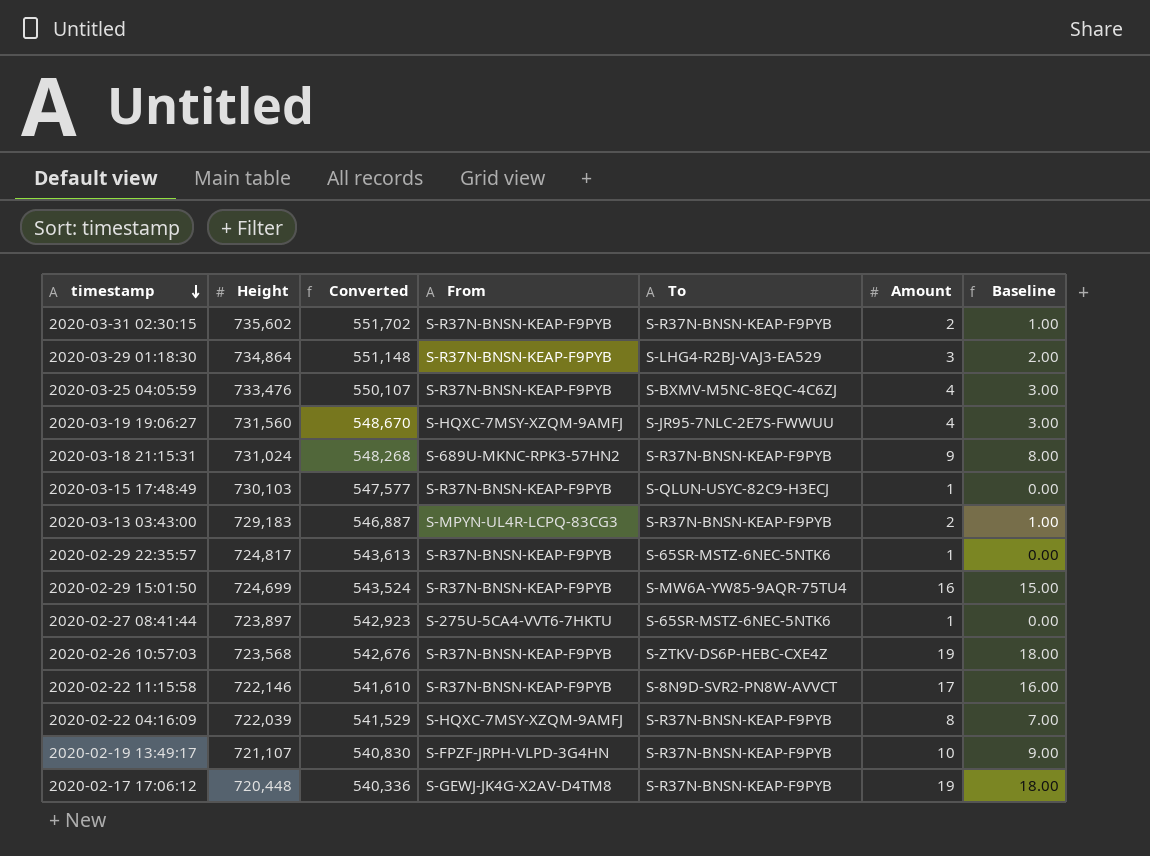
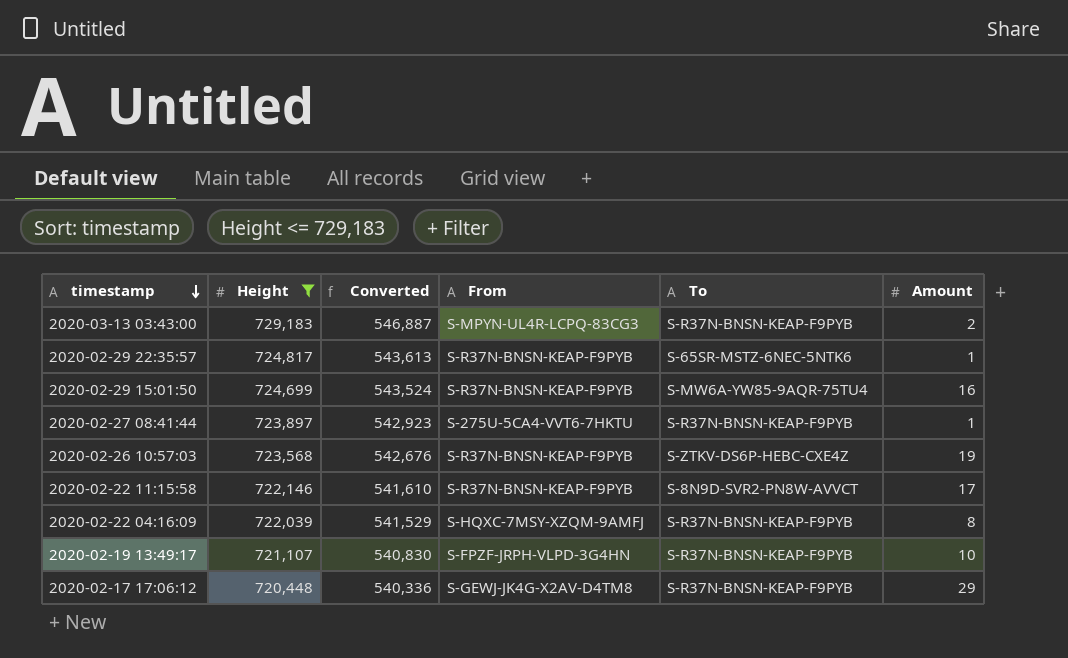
filter: none -> Height <= 729,183
column Baseline | formula: [Amount] - 1 -> none
2020-02-27 08:41:44 | To: S-65SR-MSTZ-6NEC-5NTK6 -> S-R37N-BNSN-KEAP-F9PYB
2020-02-17 17:06:12 | Amount: 19 -> 29

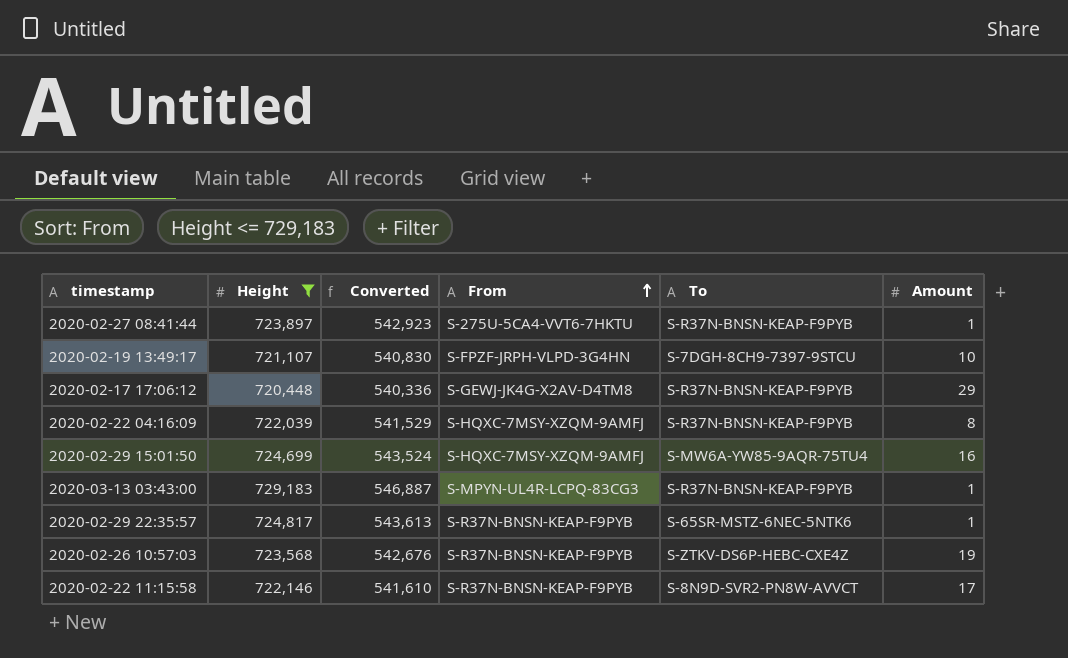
row order: timestamp descending -> From ascending
2020-02-19 13:49:17 | To: S-R37N-BNSN-KEAP-F9PYB -> S-7DGH-8CH9-7397-9STCU
2020-02-29 15:01:50 | From: S-R37N-BNSN-KEAP-F9PYB -> S-HQXC-7MSY-XZQM-9AMFJ
2020-03-13 03:43:00 | Amount: 2 -> 1

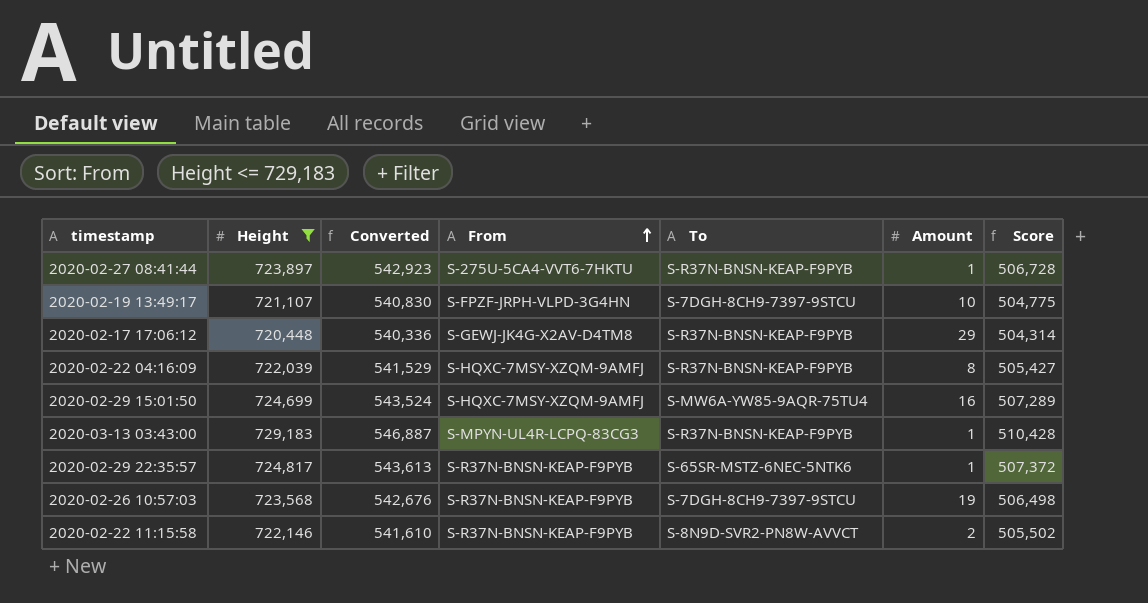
column Score | formula: none -> [Height] * 0.7
2020-02-26 10:57:03 | To: S-ZTKV-DS6P-HEBC-CXE4Z -> S-7DGH-8CH9-7397-9STCU
2020-02-22 11:15:58 | Amount: 17 -> 2

